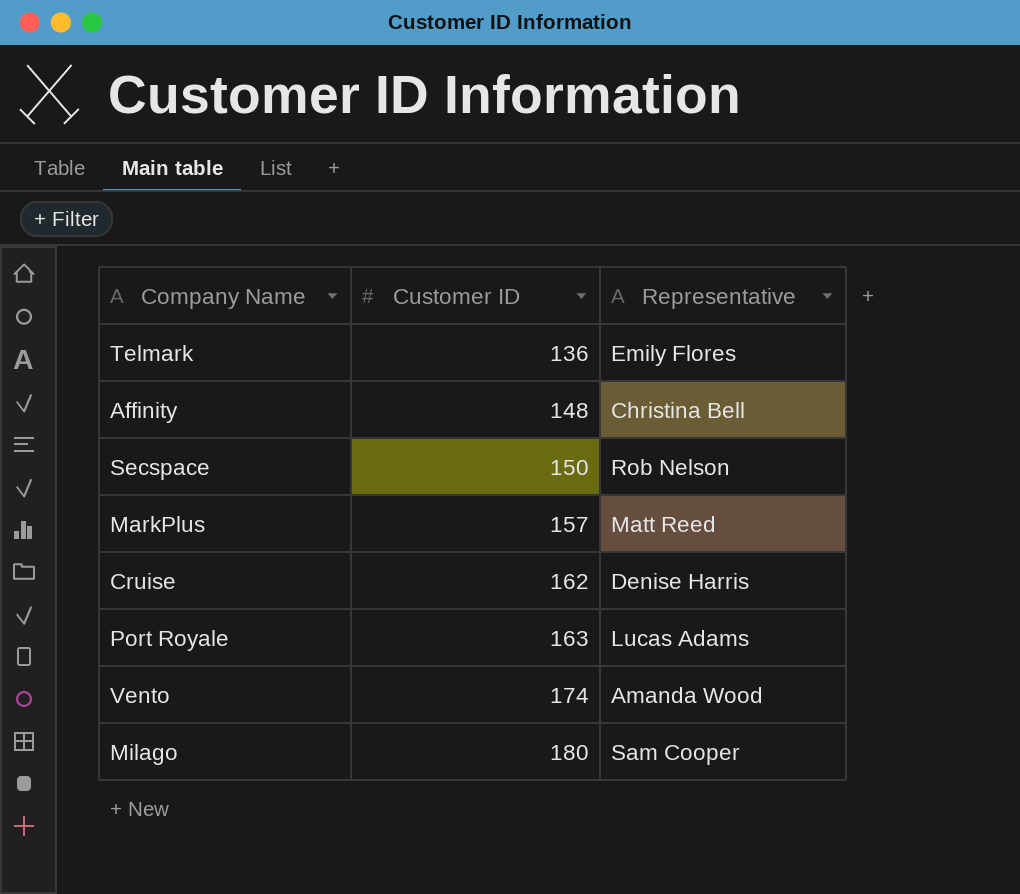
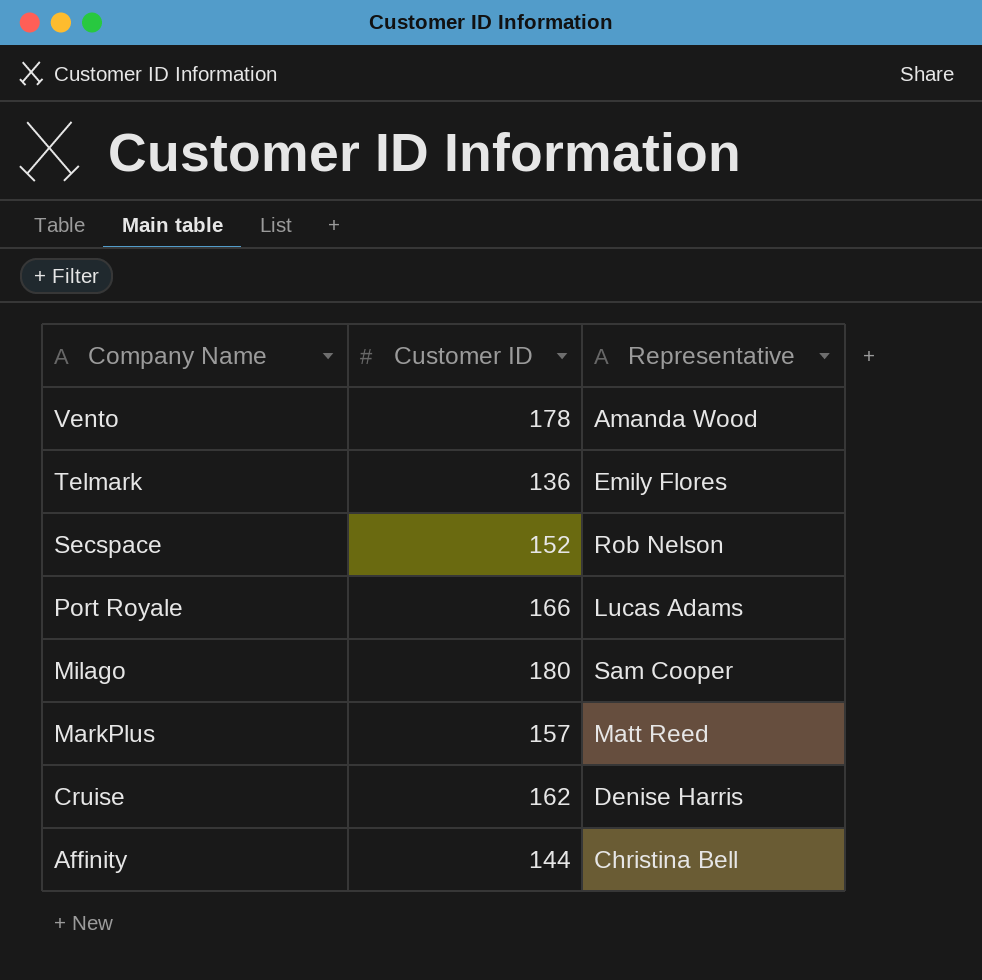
row order: Customer ID ascending -> Company Name descending
Vento | Customer ID: 174 -> 178
Secspace | Customer ID: 150 -> 152
Port Royale | Customer ID: 163 -> 166
Affinity | Customer ID: 148 -> 144

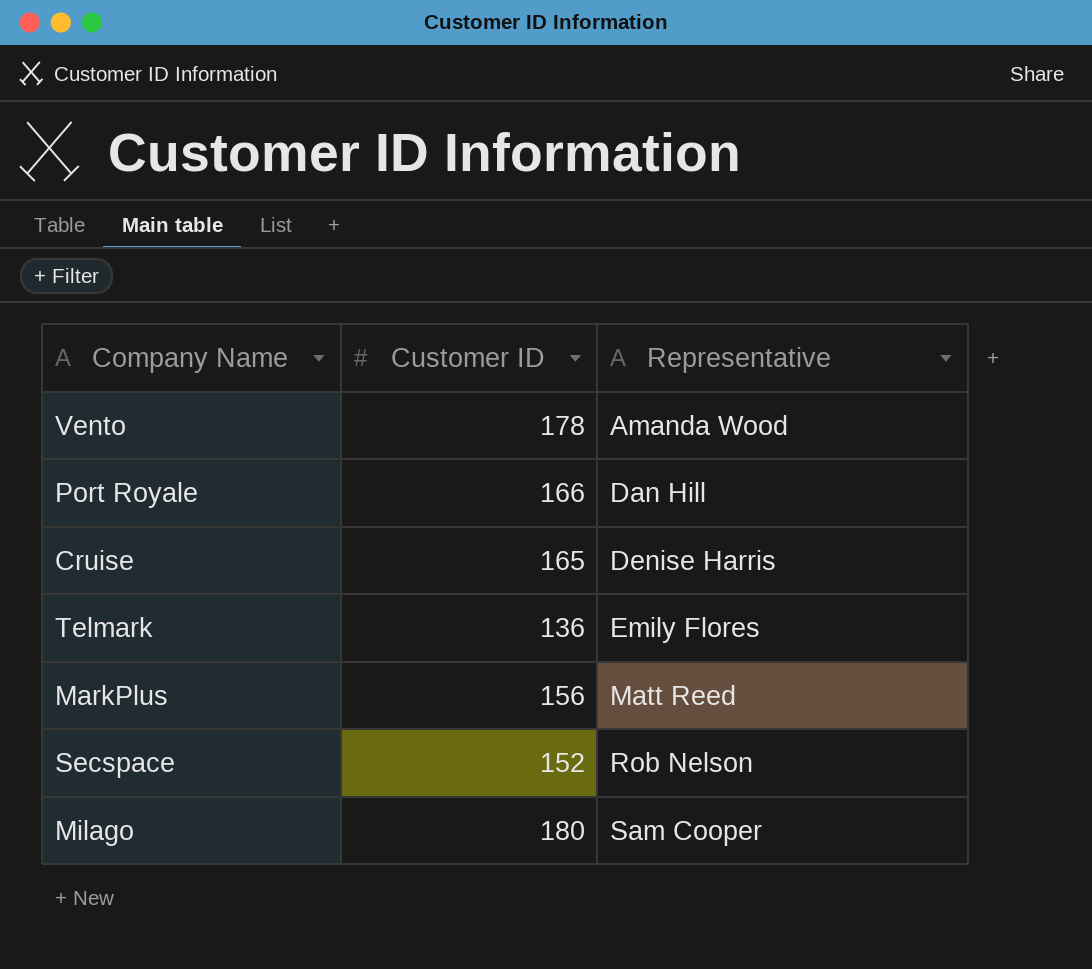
row order: Company Name descending -> Representative ascending
row Affinity: 144 | Christina Bell -> none
Port Royale | Representative: Lucas Adams -> Dan Hill
Cruise | Customer ID: 162 -> 165
MarkPlus | Customer ID: 157 -> 156

